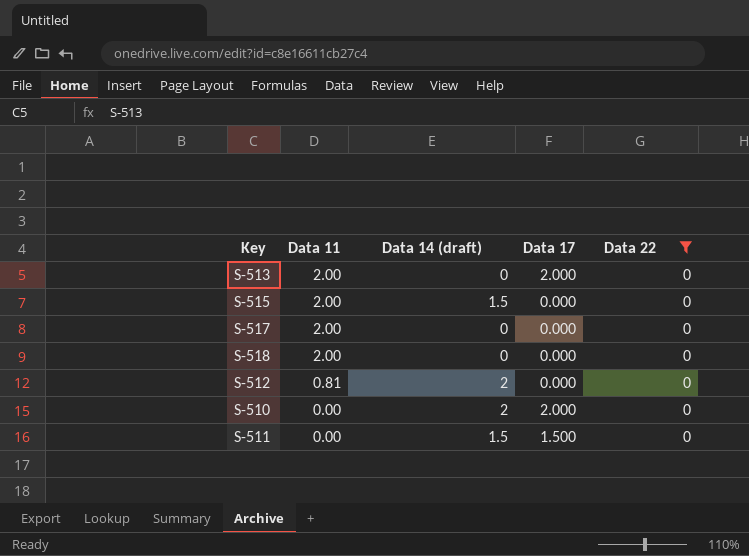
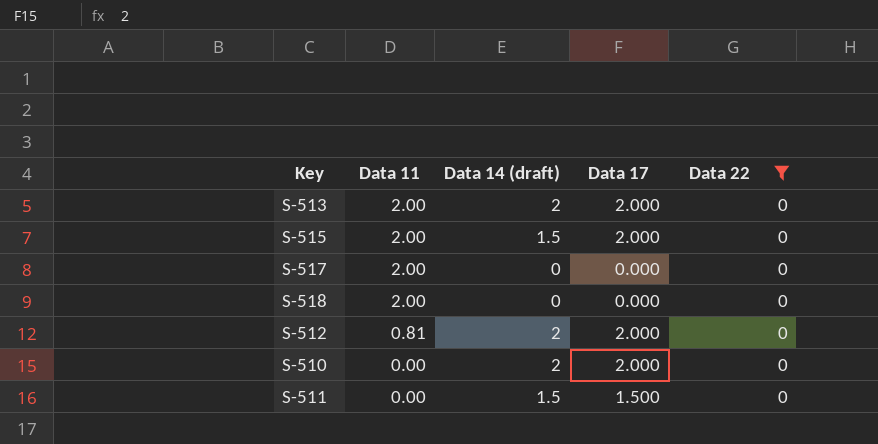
S-513 | Data 14 (draft): 0 -> 2
S-515 | Data 17: 0.000 -> 2.000
S-512 | Data 17: 0.000 -> 2.000

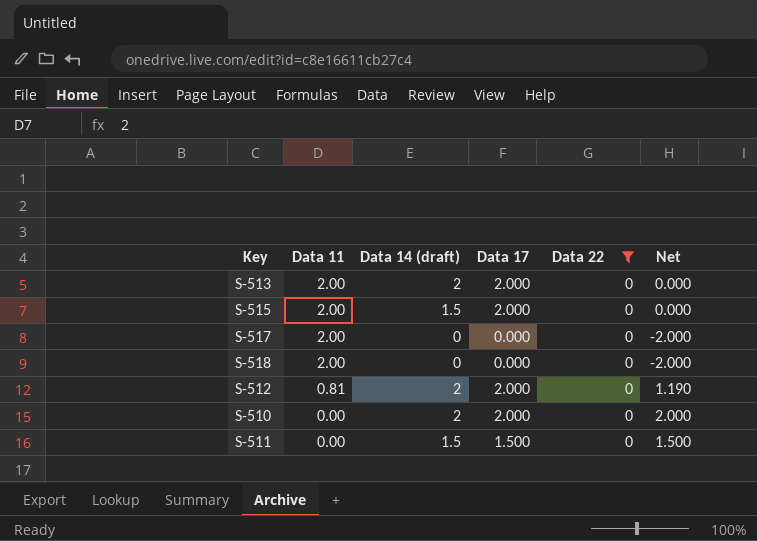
column Net | formula: none -> [Data 17] - [Data 11]

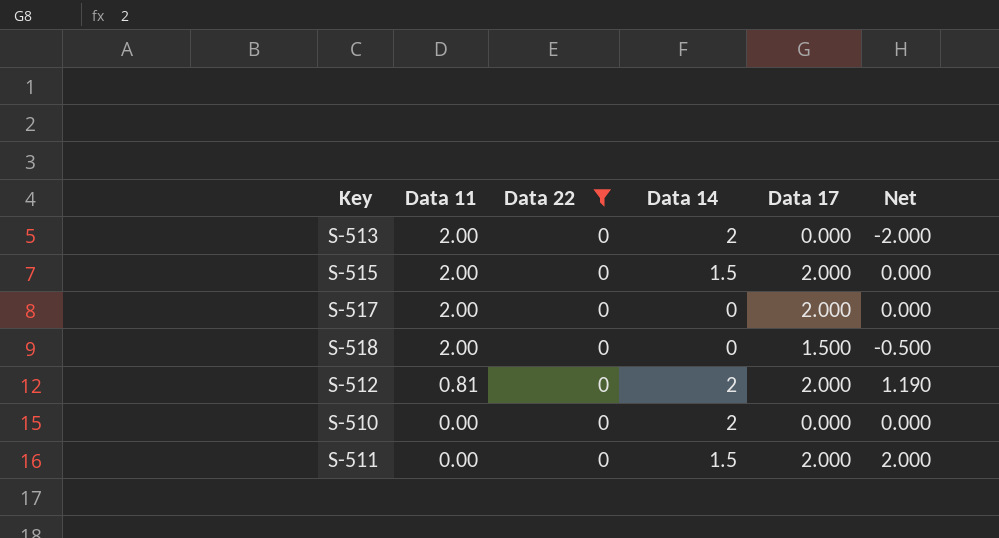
column Data 22 | position: 5 -> 3
column name: Data 14 (draft) -> Data 14
S-513 | Data 17: 2.000 -> 0.000
S-513 | Net: 0.000 -> -2.000
S-517 | Data 17: 0.000 -> 2.000
S-517 | Net: -2.000 -> 0.000
S-518 | Data 17: 0.000 -> 1.500
S-518 | Net: -2.000 -> -0.500
S-510 | Data 17: 2.000 -> 0.000
S-510 | Net: 2.000 -> 0.000
S-511 | Data 17: 1.500 -> 2.000
S-511 | Net: 1.500 -> 2.000

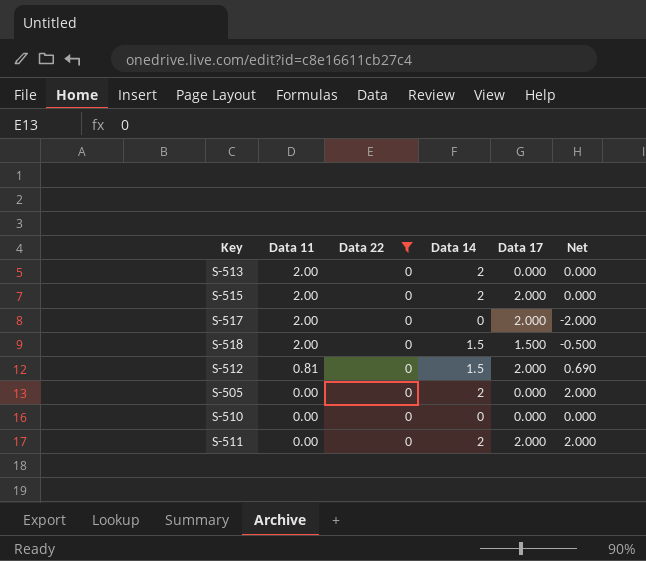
column Net | formula: [Data 17] - [Data 11] -> [Data 14] - [Data 11]
S-515 | Data 14: 1.5 -> 2
S-518 | Data 14: 0 -> 1.5
S-512 | Data 14: 2 -> 1.5
row S-505: none -> 0.00 | 0 | 2 | 0.000 | 2.000
S-510 | Data 14: 2 -> 0
S-511 | Data 14: 1.5 -> 2

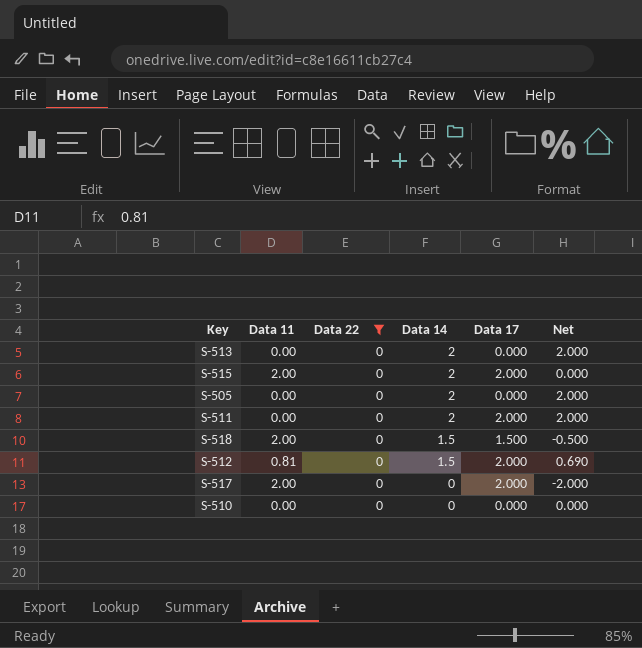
row order: Data 11 descending -> Data 14 descending
S-513 | Data 11: 2.00 -> 0.00
S-513 | Net: 0.000 -> 2.000

